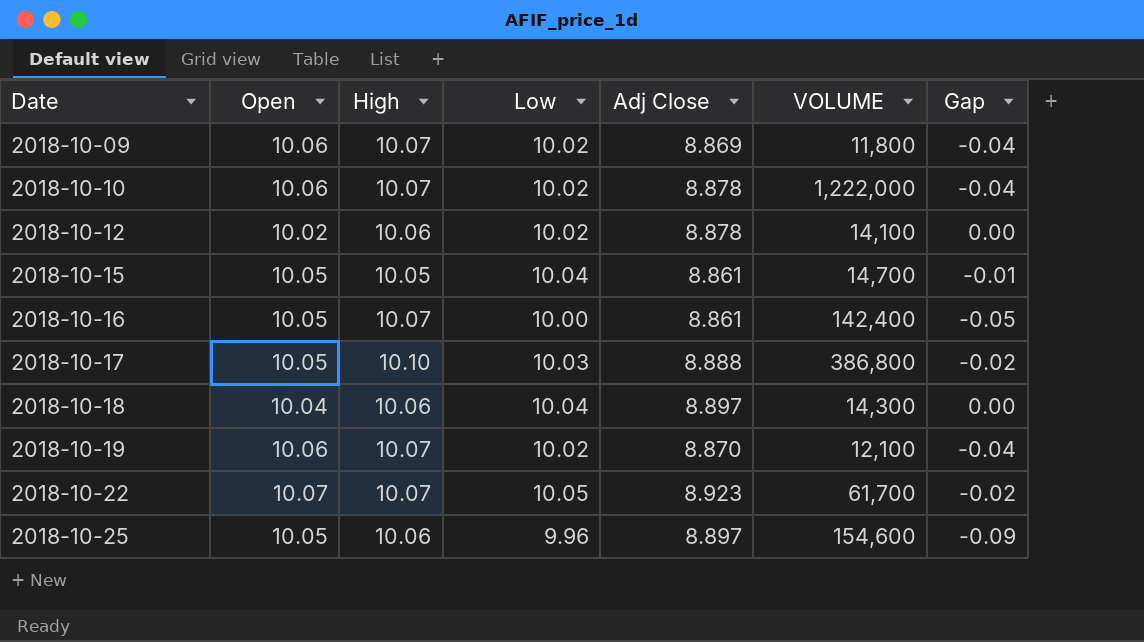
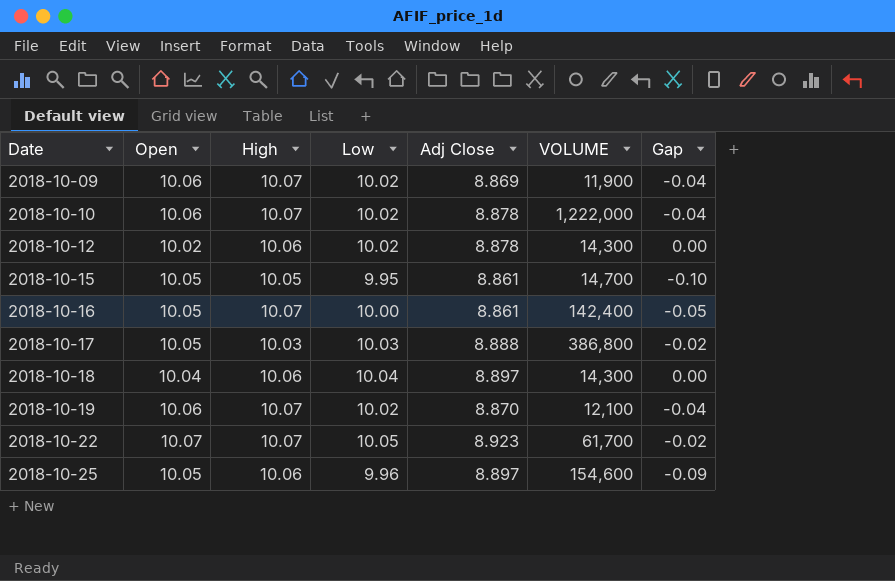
2018-10-09 | VOLUME: 11,800 -> 11,900
2018-10-12 | VOLUME: 14,100 -> 14,300
2018-10-15 | Low: 10.04 -> 9.95
2018-10-15 | Gap: -0.01 -> -0.10
2018-10-17 | High: 10.10 -> 10.03

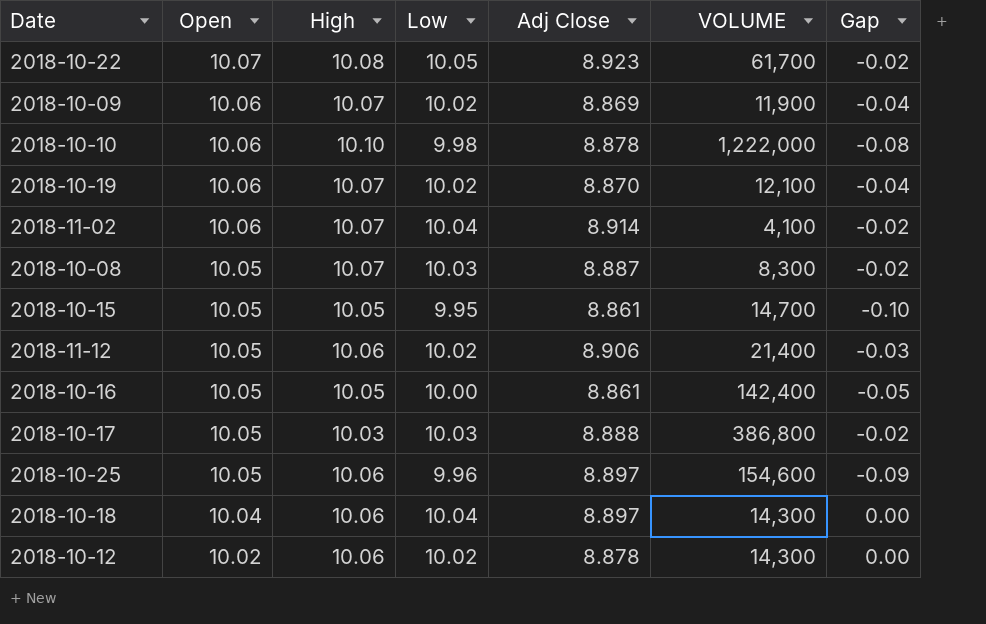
row order: Date ascending -> Open descending
2018-10-22 | High: 10.07 -> 10.08
2018-10-10 | High: 10.07 -> 10.10
2018-10-10 | Low: 10.02 -> 9.98
2018-10-10 | Gap: -0.04 -> -0.08
row 2018-11-02: none -> 10.06 | 10.07 | 10.04 | 8.914 | 4,100 | -0.02
row 2018-10-08: none -> 10.05 | 10.07 | 10.03 | 8.887 | 8,300 | -0.02
row 2018-11-12: none -> 10.05 | 10.06 | 10.02 | 8.906 | 21,400 | -0.03
2018-10-16 | High: 10.07 -> 10.05

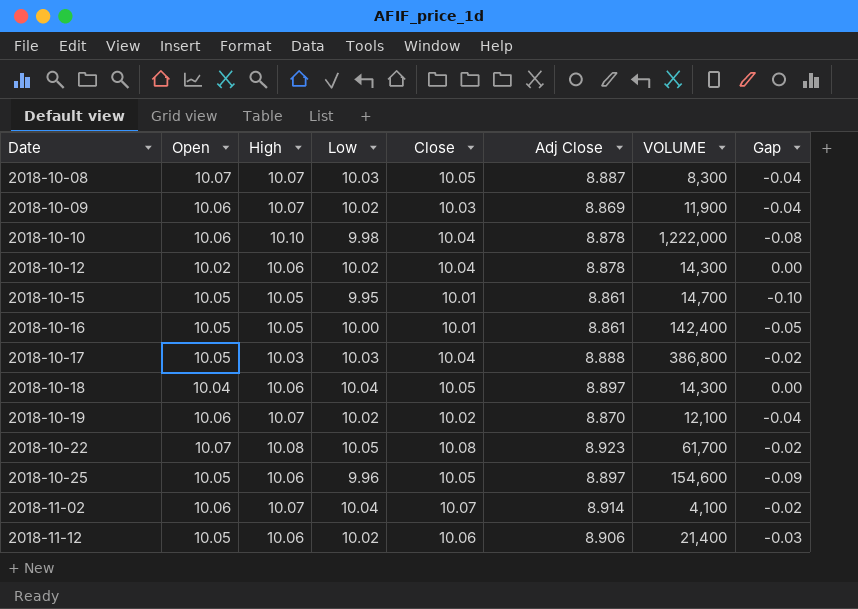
row order: Open descending -> Date ascending
column Close | position: none -> 5
2018-10-08 | Open: 10.05 -> 10.07
2018-10-08 | Gap: -0.02 -> -0.04

